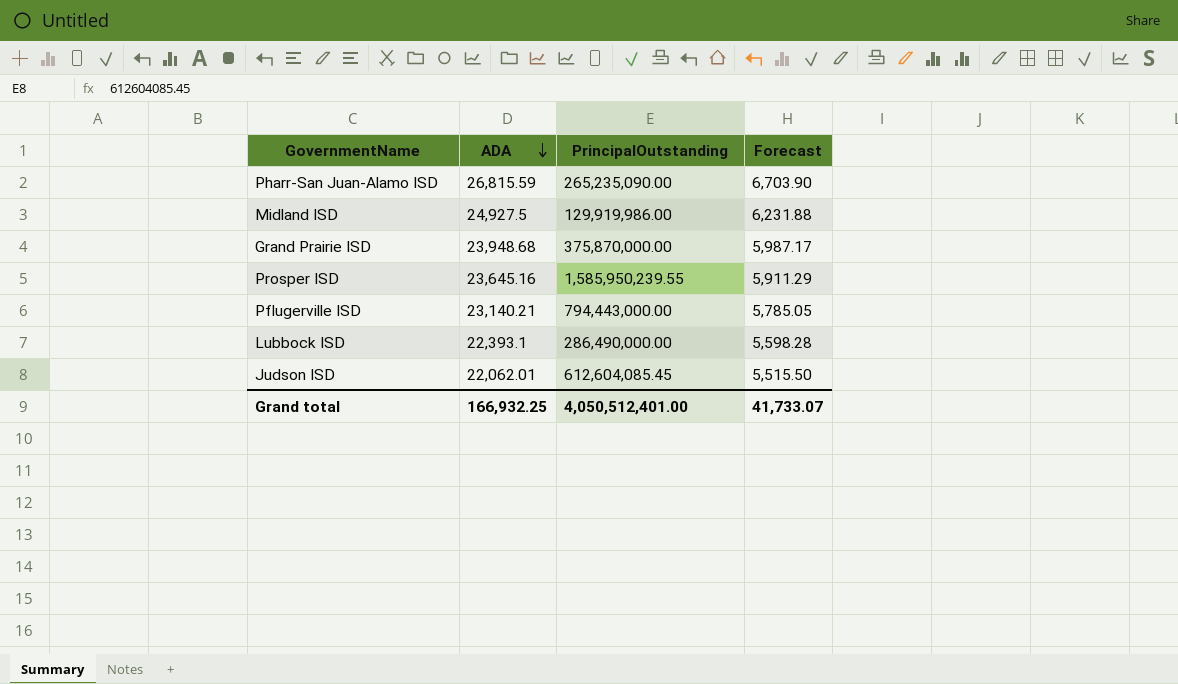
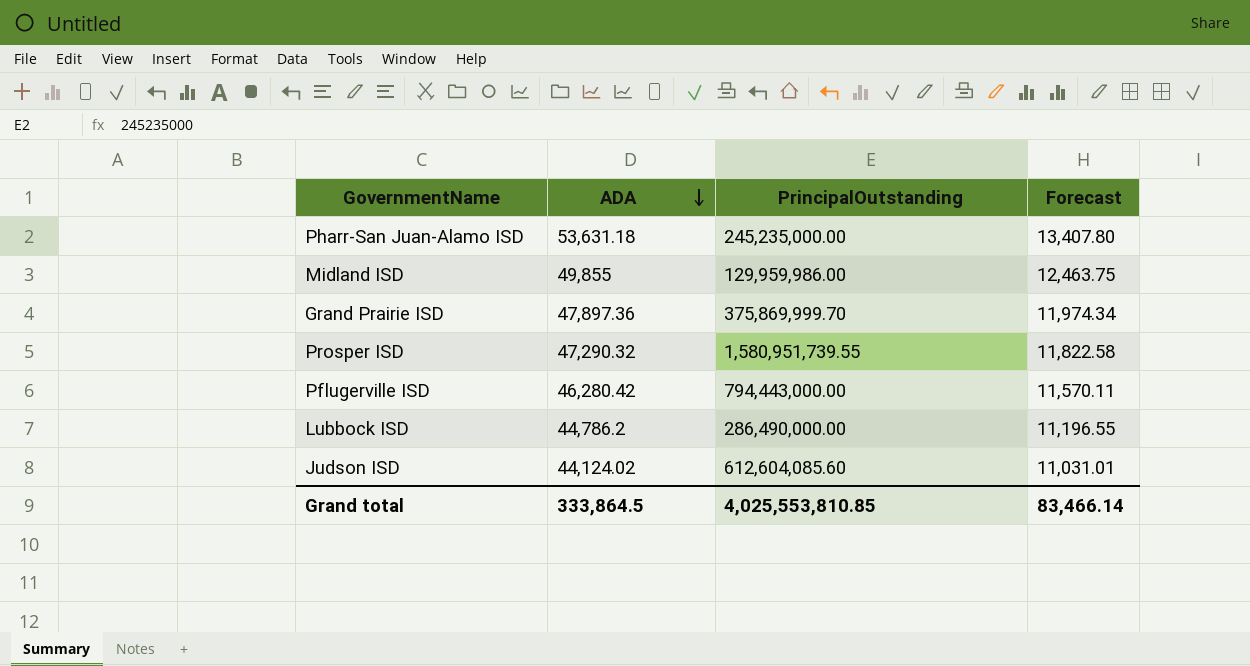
Pharr-San Juan-Alamo ISD | ADA: 26,815.59 -> 53,631.18
Pharr-San Juan-Alamo ISD | PrincipalOutstanding: 265,235,090.00 -> 245,235,000.00
Pharr-San Juan-Alamo ISD | Forecast: 6,703.90 -> 13,407.80
Midland ISD | ADA: 24,927.5 -> 49,855
Midland ISD | PrincipalOutstanding: 129,919,986.00 -> 129,959,986.00
Midland ISD | Forecast: 6,231.88 -> 12,463.75
Grand Prairie ISD | ADA: 23,948.68 -> 47,897.36
Grand Prairie ISD | PrincipalOutstanding: 375,870,000.00 -> 375,869,999.70
Grand Prairie ISD | Forecast: 5,987.17 -> 11,974.34
Prosper ISD | ADA: 23,645.16 -> 47,290.32
Prosper ISD | PrincipalOutstanding: 1,585,950,239.55 -> 1,580,951,739.55
Prosper ISD | Forecast: 5,911.29 -> 11,822.58
Pflugerville ISD | ADA: 23,140.21 -> 46,280.42
Pflugerville ISD | Forecast: 5,785.05 -> 11,570.11
Lubbock ISD | ADA: 22,393.1 -> 44,786.2
Lubbock ISD | Forecast: 5,598.28 -> 11,196.55
Judson ISD | ADA: 22,062.01 -> 44,124.02
Judson ISD | PrincipalOutstanding: 612,604,085.45 -> 612,604,085.60
Judson ISD | Forecast: 5,515.50 -> 11,031.01
Grand total | ADA: 166,932.25 -> 333,864.5
Grand total | PrincipalOutstanding: 4,050,512,401.00 -> 4,025,553,810.85
Grand total | Forecast: 41,733.07 -> 83,466.14

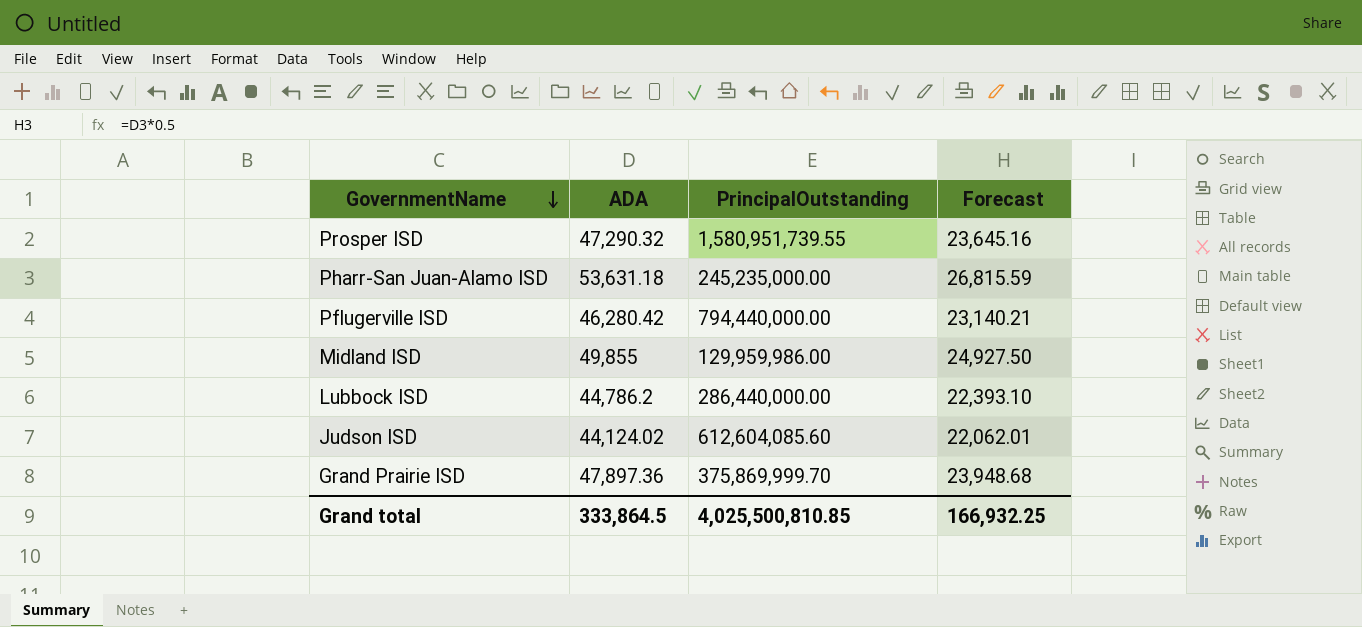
row order: ADA descending -> GovernmentName descending
column Forecast | formula: [ADA] * 0.25 -> [ADA] * 0.5
Pflugerville ISD | PrincipalOutstanding: 794,443,000.00 -> 794,440,000.00
Lubbock ISD | PrincipalOutstanding: 286,490,000.00 -> 286,440,000.00
Grand total | PrincipalOutstanding: 4,025,553,810.85 -> 4,025,500,810.85
Grand total | Forecast: 83,466.14 -> 166,932.25

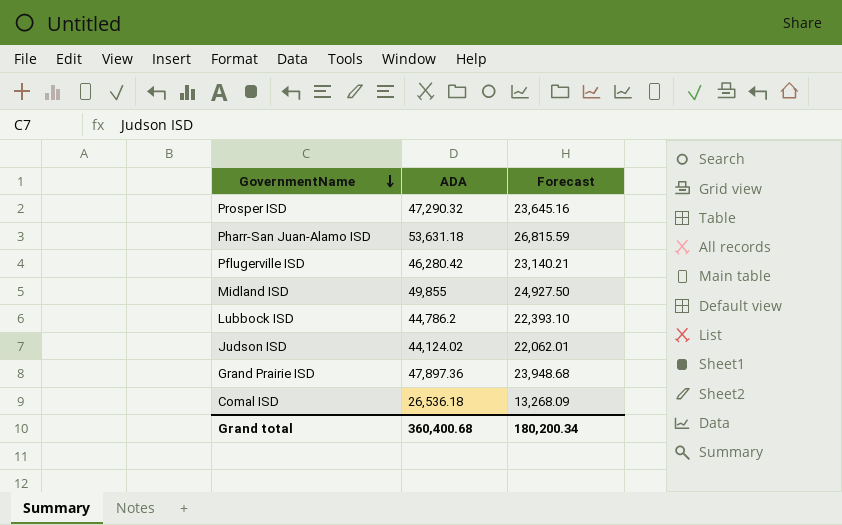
column PrincipalOutstanding | position: 3 -> none
row Comal ISD: none -> 26,536.18 | 13,268.09
Grand total | ADA: 333,864.5 -> 360,400.68
Grand total | Forecast: 166,932.25 -> 180,200.34

